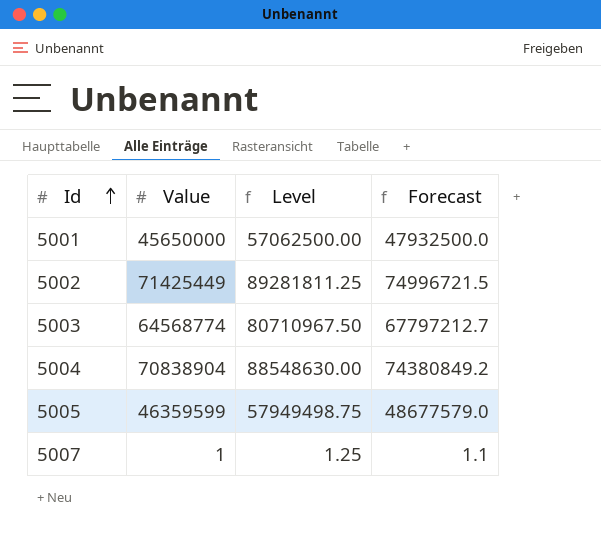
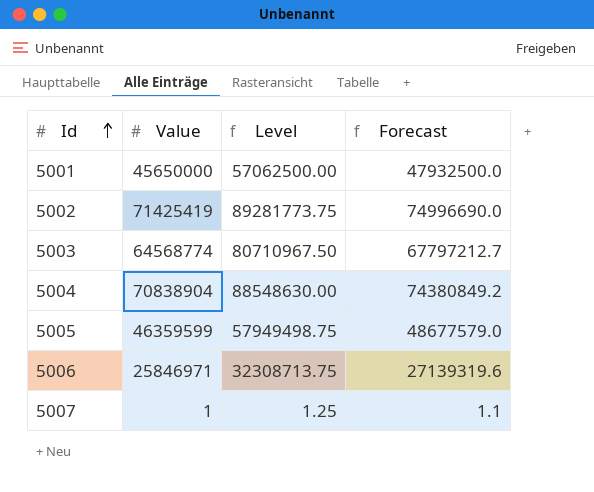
5002 | Value: 71425449 -> 71425419
5002 | Level: 89281811.25 -> 89281773.75
5002 | Forecast: 74996721.5 -> 74996690.0
row 5006: none -> 25846971 | 32308713.75 | 27139319.6

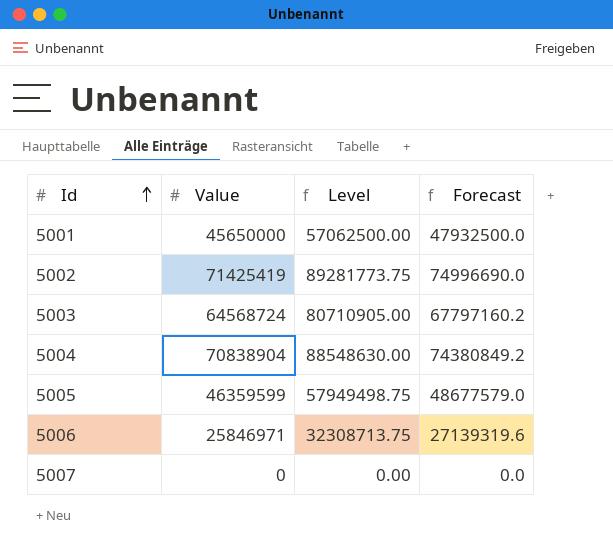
5003 | Value: 64568774 -> 64568724
5003 | Level: 80710967.50 -> 80710905.00
5003 | Forecast: 67797212.7 -> 67797160.2
5007 | Value: 1 -> 0
5007 | Level: 1.25 -> 0.00
5007 | Forecast: 1.1 -> 0.0

